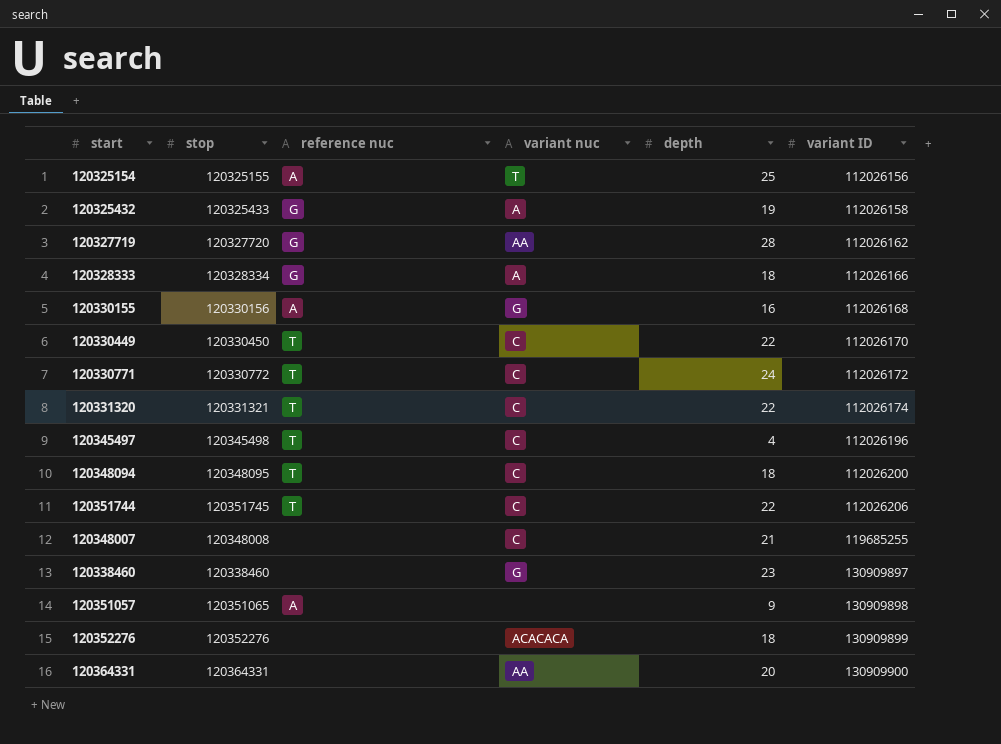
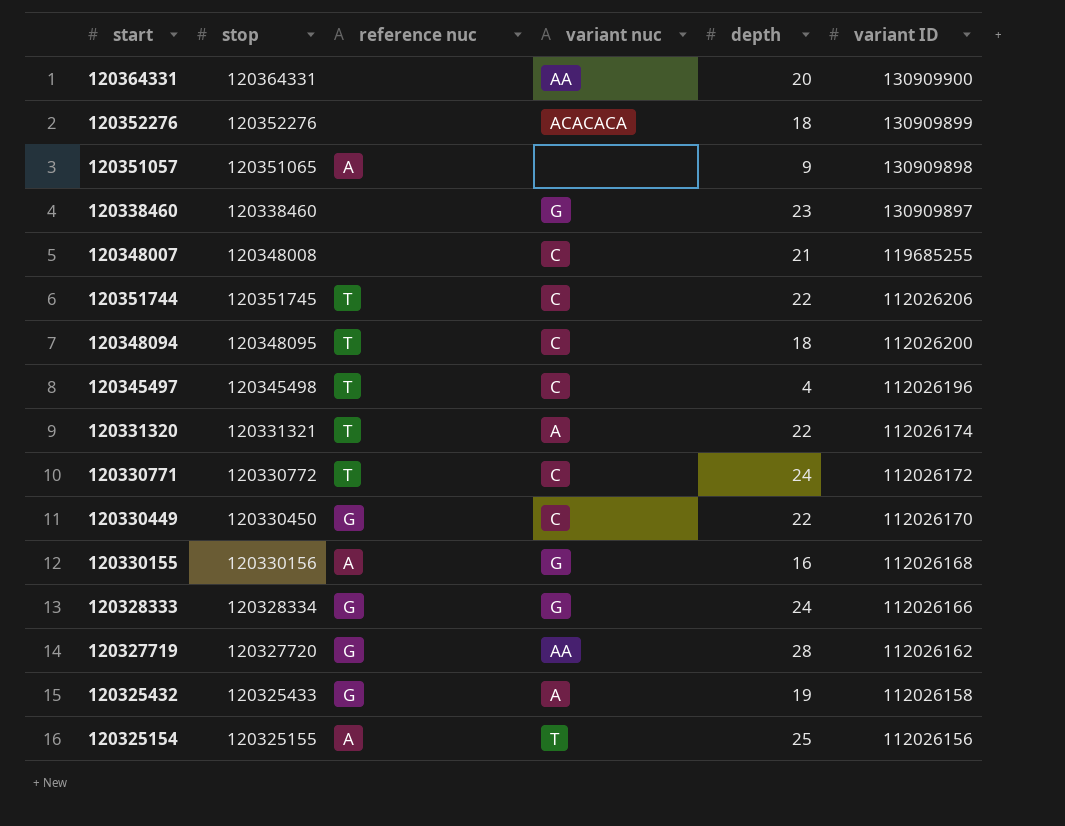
row order: variant ID ascending -> variant ID descending
120331320 | variant nuc: C -> A
120330449 | reference nuc: T -> G
120328333 | variant nuc: A -> G
120328333 | depth: 18 -> 24

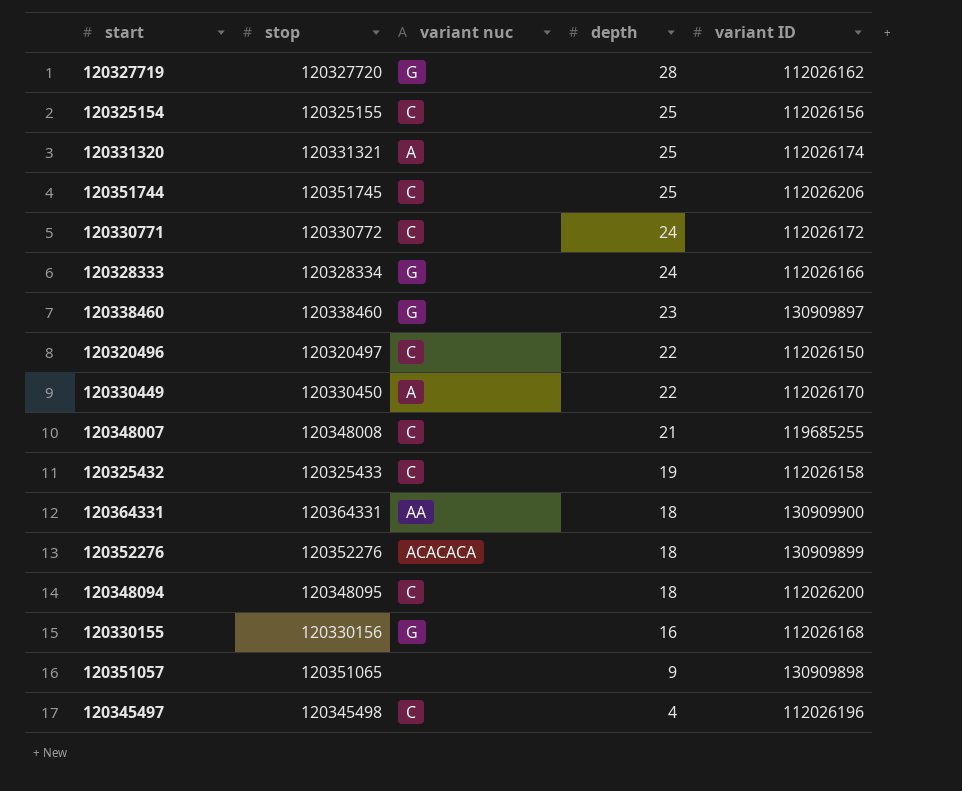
row order: variant ID descending -> depth descending
column reference nuc | position: 3 -> none
120327719 | variant nuc: AA -> G
120325154 | variant nuc: T -> C
120331320 | depth: 22 -> 25
120351744 | depth: 22 -> 25
row 120320496: none -> 120320497 | C | 22 | 112026150
120330449 | variant nuc: C -> A
120325432 | variant nuc: A -> C
120364331 | depth: 20 -> 18

